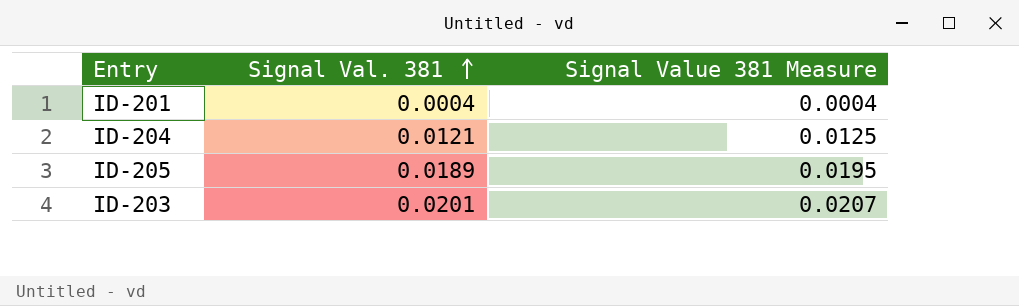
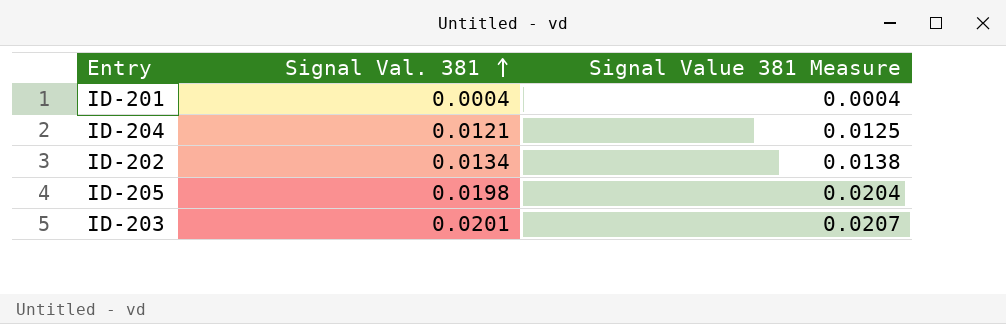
row ID-202: none -> 0.0134 | 0.0138
ID-205 | Signal Val. 381: 0.0189 -> 0.0198
ID-205 | Signal Value 381 Measure: 0.0195 -> 0.0204

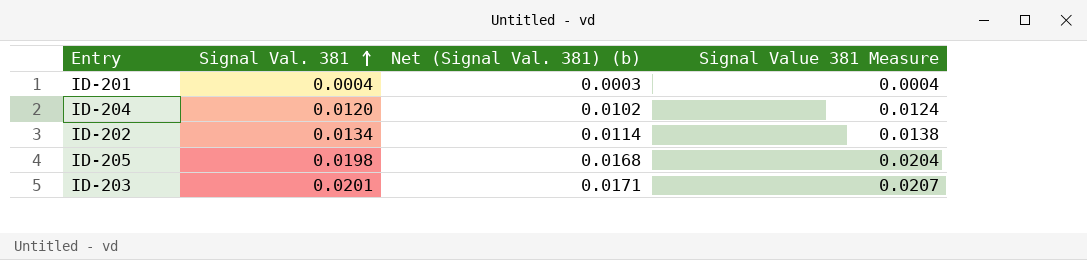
column Net (Signal Val. 381) (b) | formula: none -> [Signal Val. 381] * 0.85
ID-204 | Signal Val. 381: 0.0121 -> 0.0120
ID-204 | Signal Value 381 Measure: 0.0125 -> 0.0124

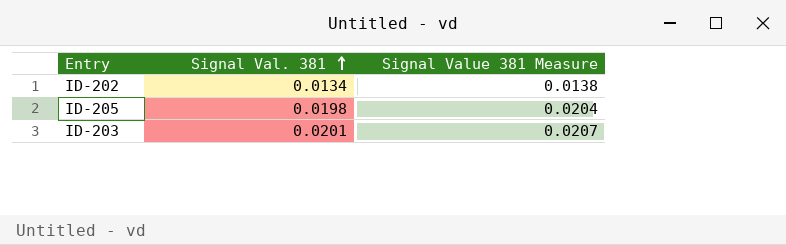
column Net (Signal Val. 381) (b) | formula: [Signal Val. 381] * 0.85 -> none
row ID-201: 0.0004 | 0.0003 | 0.0004 -> none
row ID-204: 0.0120 | 0.0102 | 0.0124 -> none

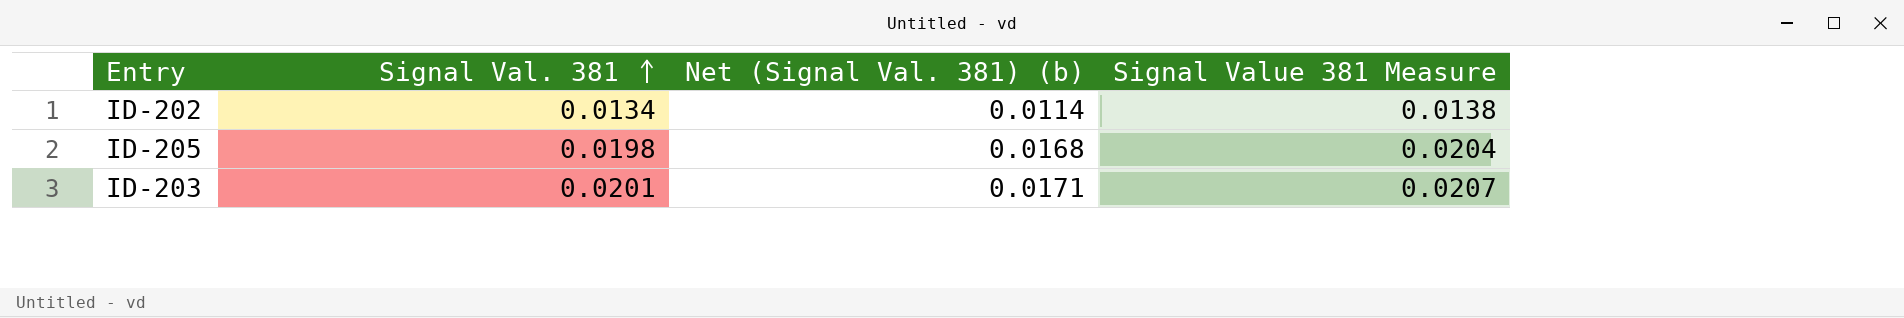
column Net (Signal Val. 381) (b) | formula: none -> [Signal Val. 381] * 0.85

